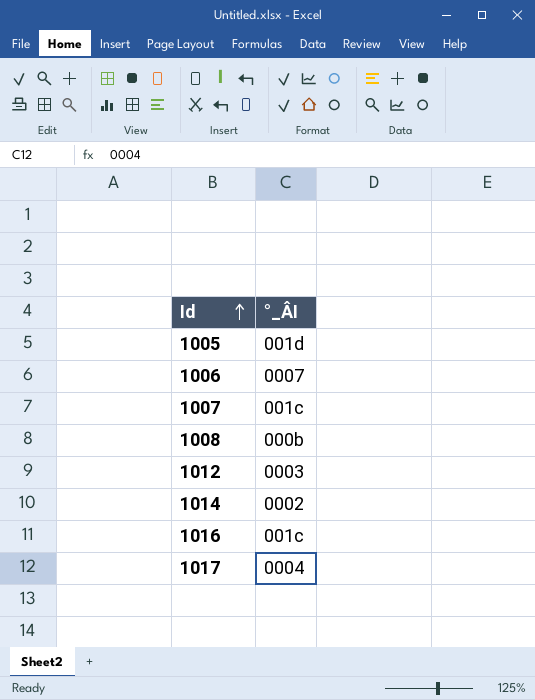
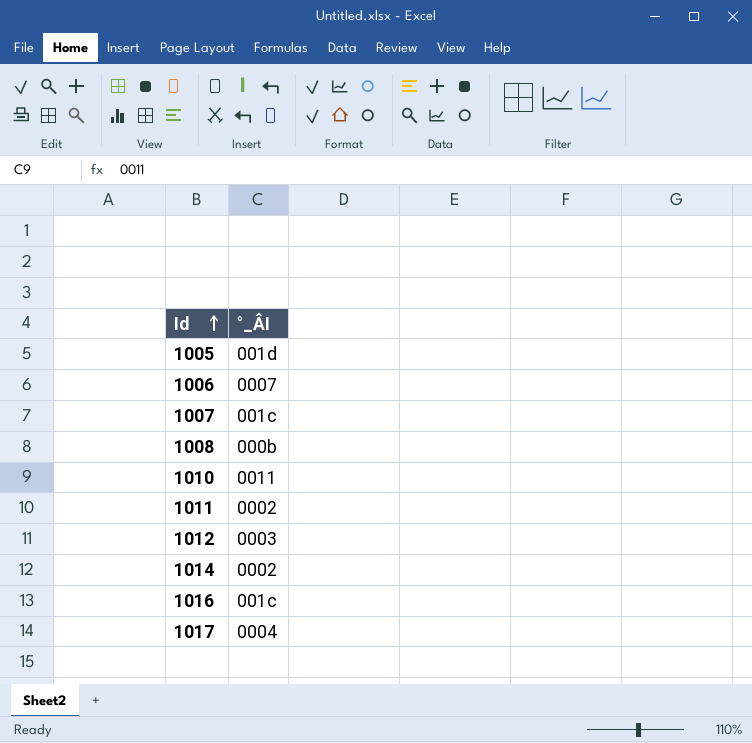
row 1010: none -> 0011
row 1011: none -> 0002

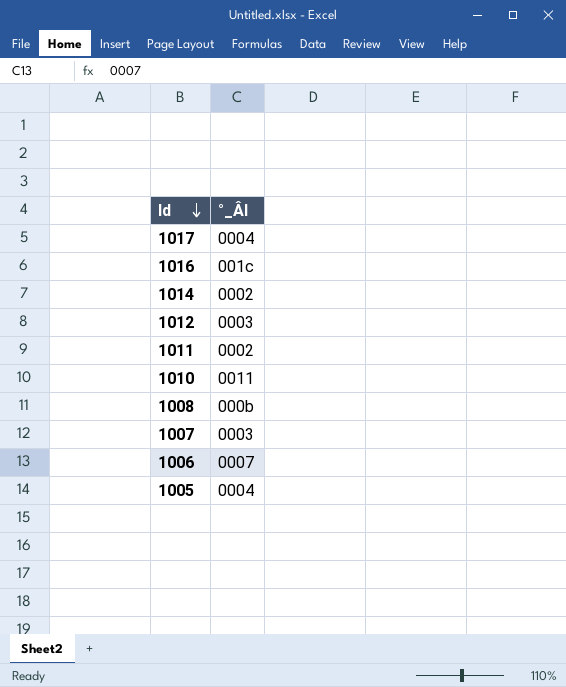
row order: Id ascending -> Id descending
1007 | °_ÂI: 001c -> 0003
1005 | °_ÂI: 001d -> 0004

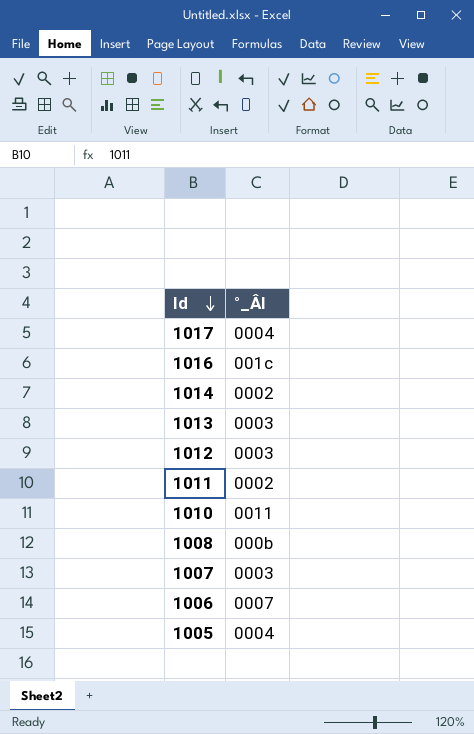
row 1013: none -> 0003

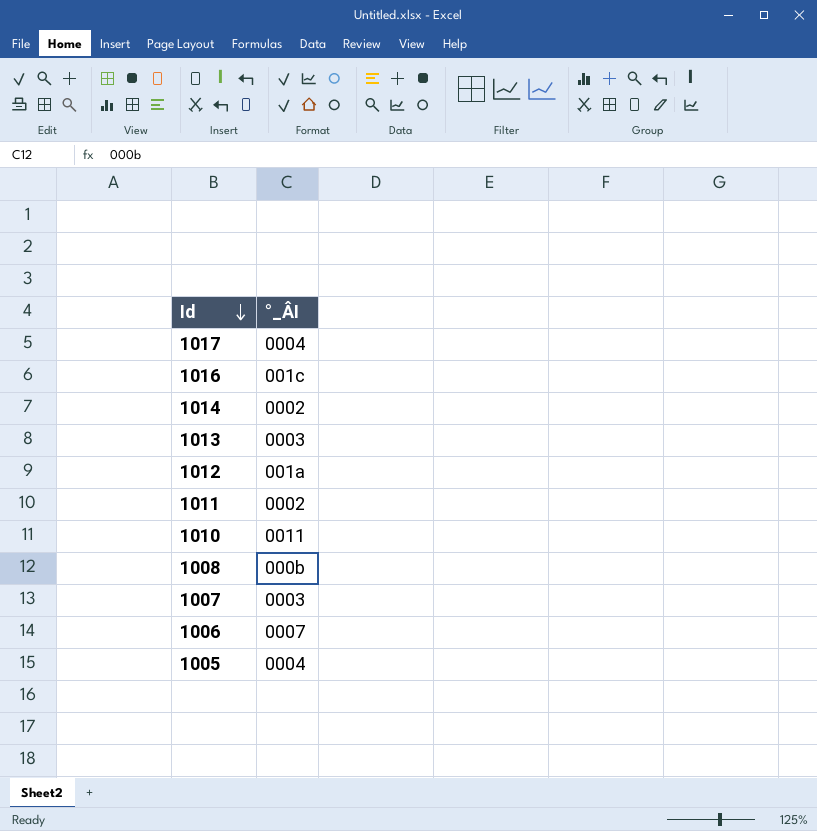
1012 | °_ÂI: 0003 -> 001a

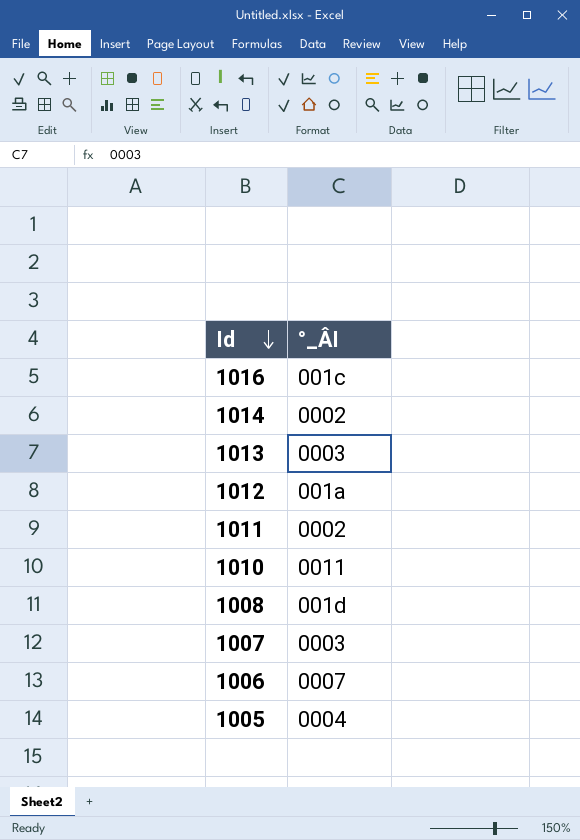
row 1017: 0004 -> none
1008 | °_ÂI: 000b -> 001d

